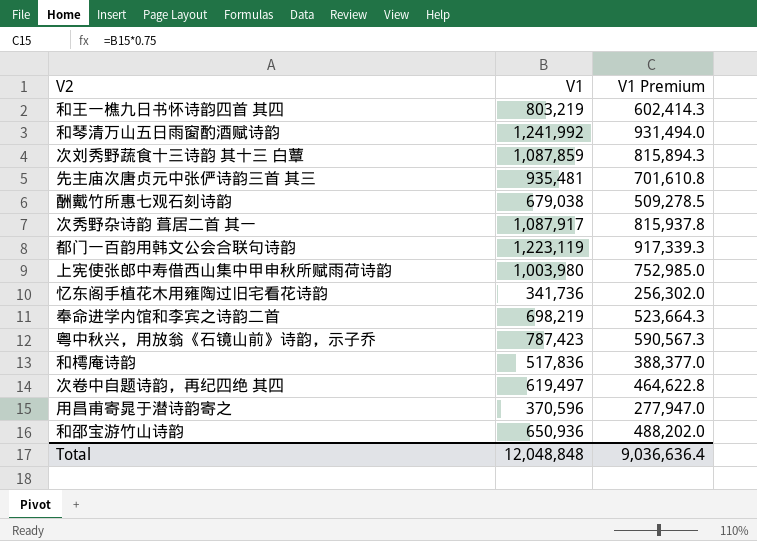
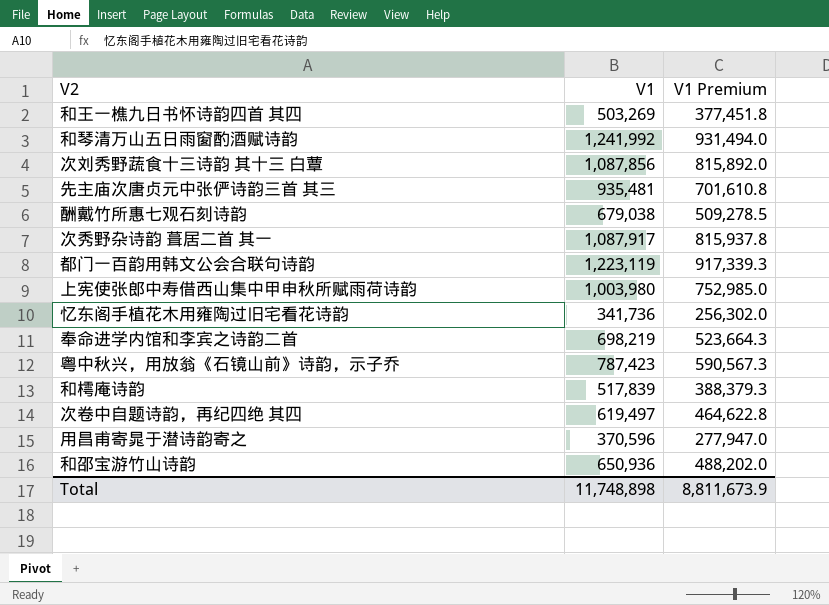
和王一樵九日书怀诗韵四首 其四 | V1: 803,219 -> 503,269
和王一樵九日书怀诗韵四首 其四 | V1 Premium: 602,414.3 -> 377,451.8
次刘秀野蔬食十三诗韵 其十三 白蕈 | V1: 1,087,859 -> 1,087,856
次刘秀野蔬食十三诗韵 其十三 白蕈 | V1 Premium: 815,894.3 -> 815,892.0
和樗庵诗韵 | V1: 517,836 -> 517,839
和樗庵诗韵 | V1 Premium: 388,377.0 -> 388,379.3
Total | V1: 12,048,848 -> 11,748,898
Total | V1 Premium: 9,036,636.4 -> 8,811,673.9

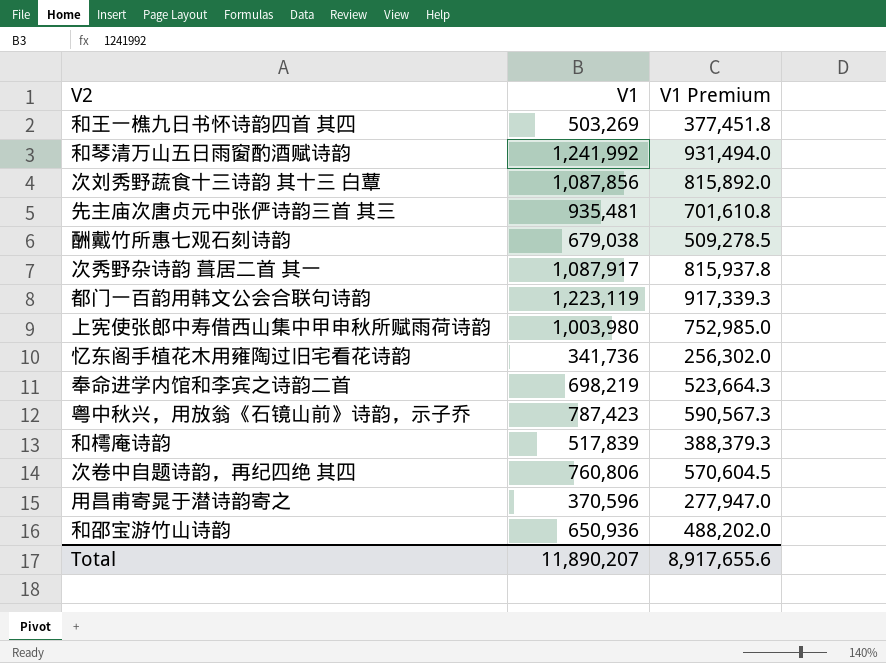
次卷中自题诗韵，再纪四绝 其四 | V1: 619,497 -> 760,806
次卷中自题诗韵，再纪四绝 其四 | V1 Premium: 464,622.8 -> 570,604.5
Total | V1: 11,748,898 -> 11,890,207
Total | V1 Premium: 8,811,673.9 -> 8,917,655.6

